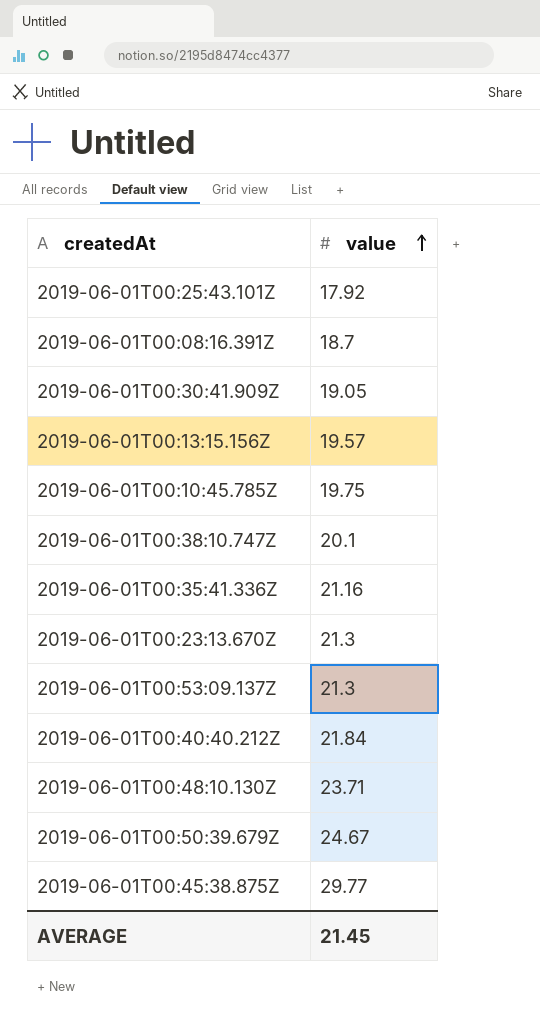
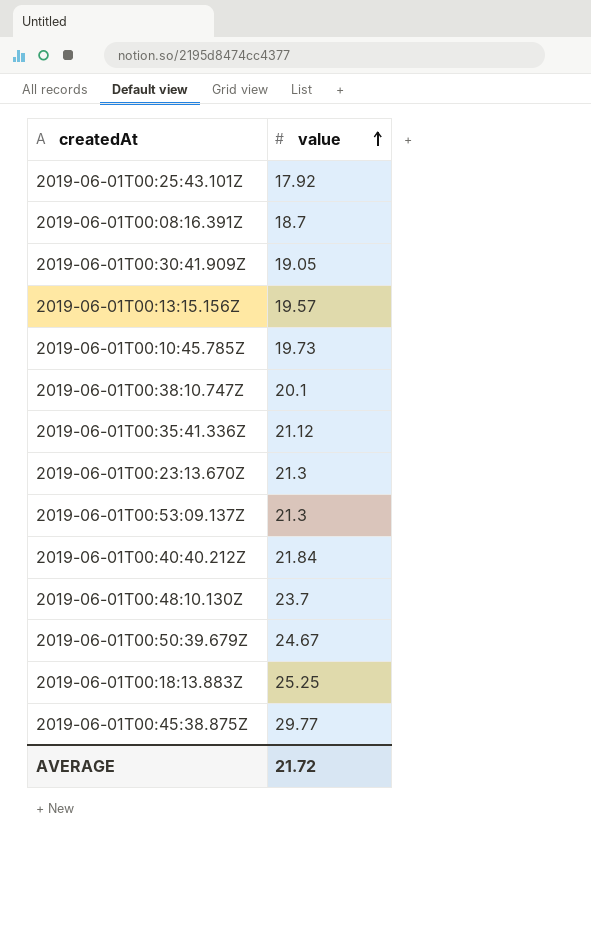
2019-06-01T00:10:45.785Z | value: 19.75 -> 19.73
2019-06-01T00:35:41.336Z | value: 21.16 -> 21.12
2019-06-01T00:48:10.130Z | value: 23.71 -> 23.7
row 2019-06-01T00:18:13.883Z: none -> 25.25
AVERAGE | value: 21.45 -> 21.72

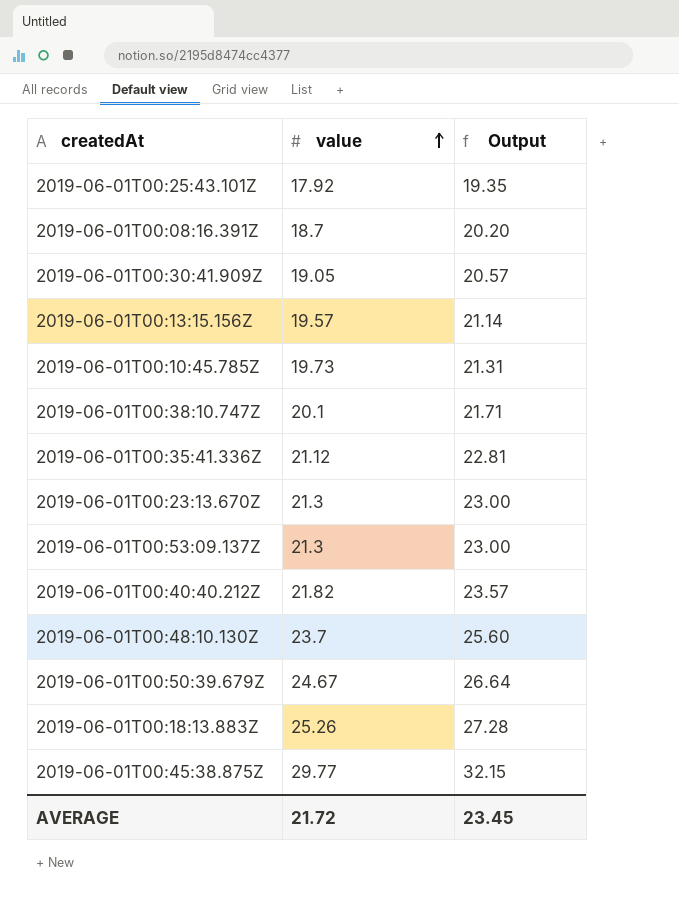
column Output | formula: none -> [value] * 1.08
2019-06-01T00:40:40.212Z | value: 21.84 -> 21.82
2019-06-01T00:18:13.883Z | value: 25.25 -> 25.26

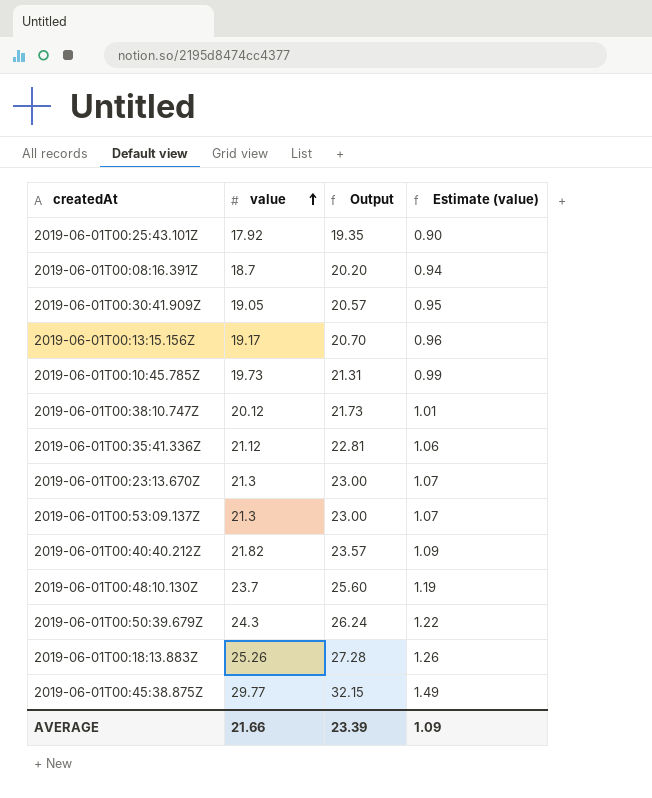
column Estimate (value) | formula: none -> [value] * 0.05
2019-06-01T00:13:15.156Z | value: 19.57 -> 19.17
2019-06-01T00:13:15.156Z | Output: 21.14 -> 20.70
2019-06-01T00:38:10.747Z | value: 20.1 -> 20.12
2019-06-01T00:38:10.747Z | Output: 21.71 -> 21.73
2019-06-01T00:50:39.679Z | value: 24.67 -> 24.3
2019-06-01T00:50:39.679Z | Output: 26.64 -> 26.24
AVERAGE | value: 21.72 -> 21.66
AVERAGE | Output: 23.45 -> 23.39

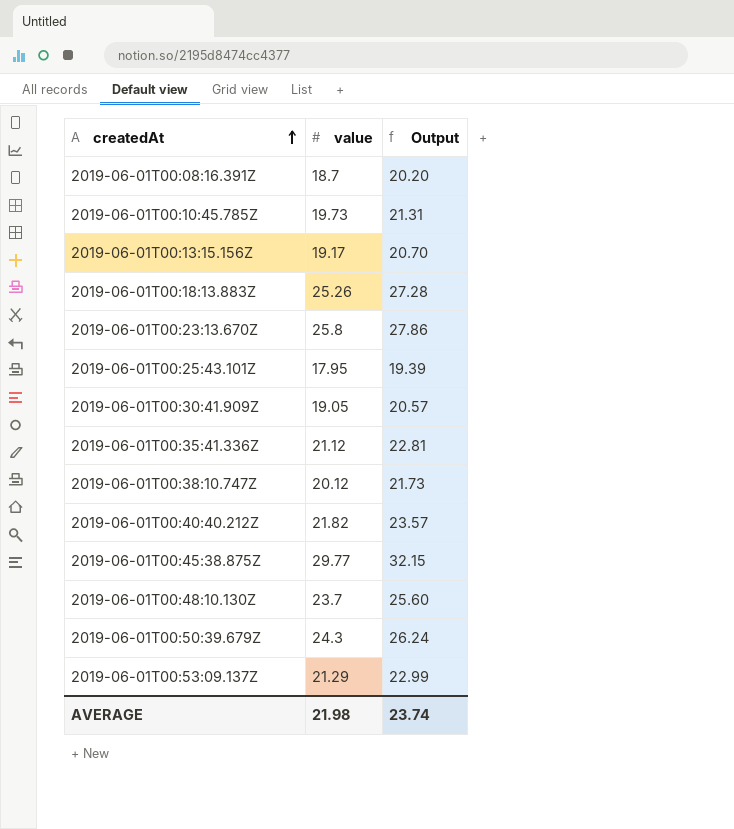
row order: value ascending -> createdAt ascending
column Estimate (value) | formula: [value] * 0.05 -> none
2019-06-01T00:23:13.670Z | value: 21.3 -> 25.8
2019-06-01T00:23:13.670Z | Output: 23.00 -> 27.86
2019-06-01T00:25:43.101Z | value: 17.92 -> 17.95
2019-06-01T00:25:43.101Z | Output: 19.35 -> 19.39
2019-06-01T00:53:09.137Z | value: 21.3 -> 21.29
2019-06-01T00:53:09.137Z | Output: 23.00 -> 22.99
AVERAGE | value: 21.66 -> 21.98
AVERAGE | Output: 23.39 -> 23.74

